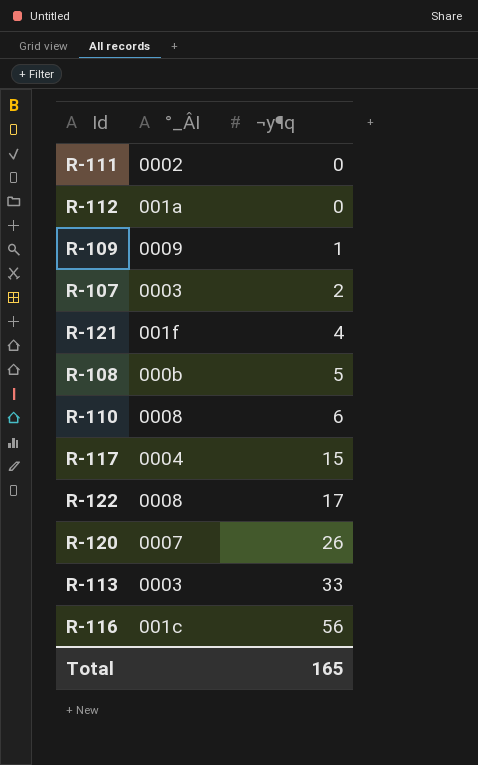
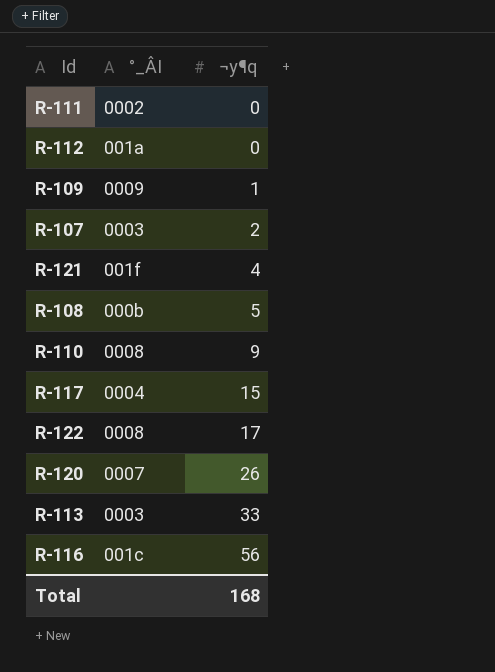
R-110 | ¬y¶q: 6 -> 9
Total | ¬y¶q: 165 -> 168

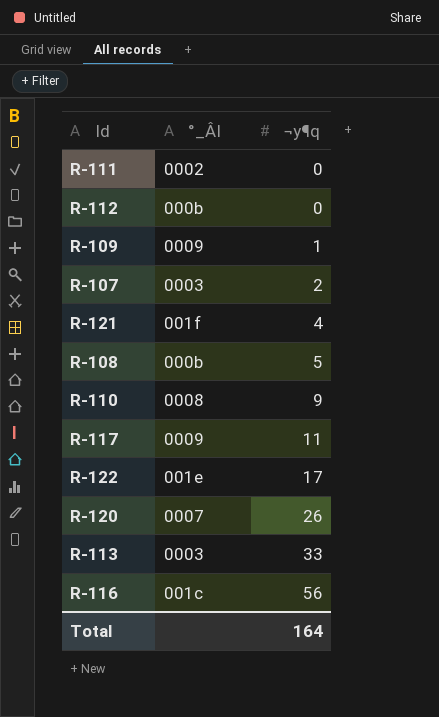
R-112 | °_ÂI: 001a -> 000b
R-117 | °_ÂI: 0004 -> 0009
R-117 | ¬y¶q: 15 -> 11
R-122 | °_ÂI: 0008 -> 001e
Total | ¬y¶q: 168 -> 164

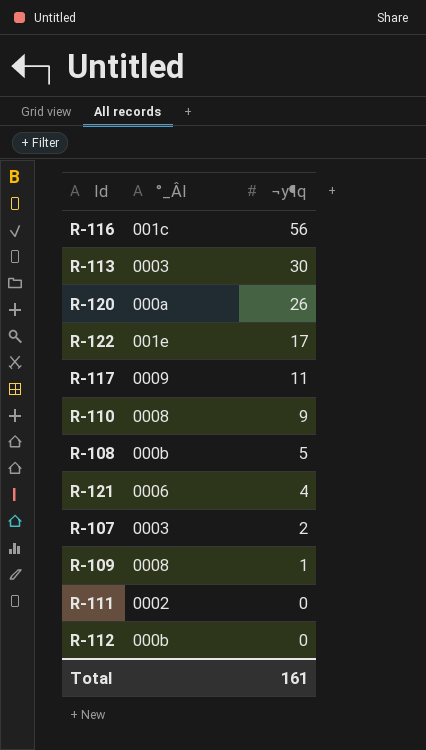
row order: ¬y¶q ascending -> ¬y¶q descending
R-113 | ¬y¶q: 33 -> 30
R-120 | °_ÂI: 0007 -> 000a
R-121 | °_ÂI: 001f -> 0006
R-109 | °_ÂI: 0009 -> 0008
Total | ¬y¶q: 164 -> 161

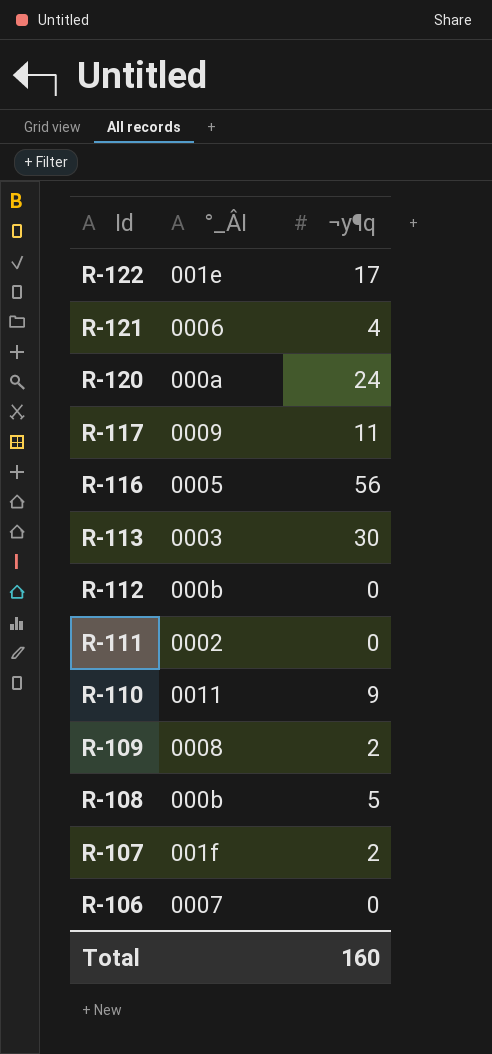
row order: ¬y¶q descending -> Id descending
R-120 | ¬y¶q: 26 -> 24
R-116 | °_ÂI: 001c -> 0005
R-110 | °_ÂI: 0008 -> 0011
R-109 | ¬y¶q: 1 -> 2
R-107 | °_ÂI: 0003 -> 001f
row R-106: none -> 0007 | 0
Total | ¬y¶q: 161 -> 160

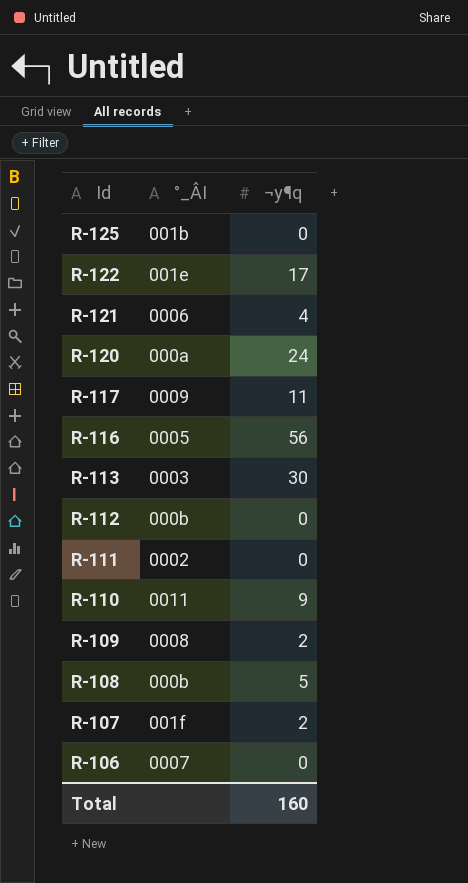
row R-125: none -> 001b | 0

